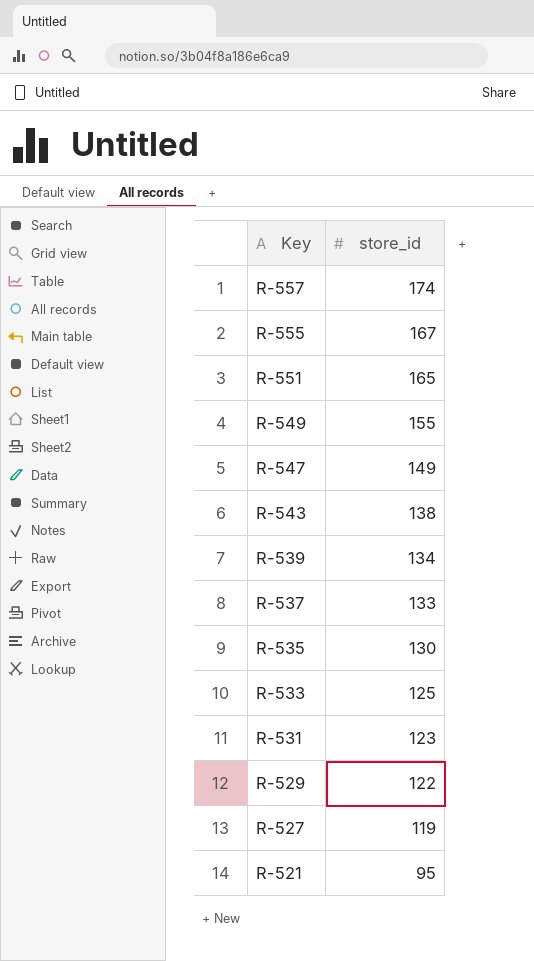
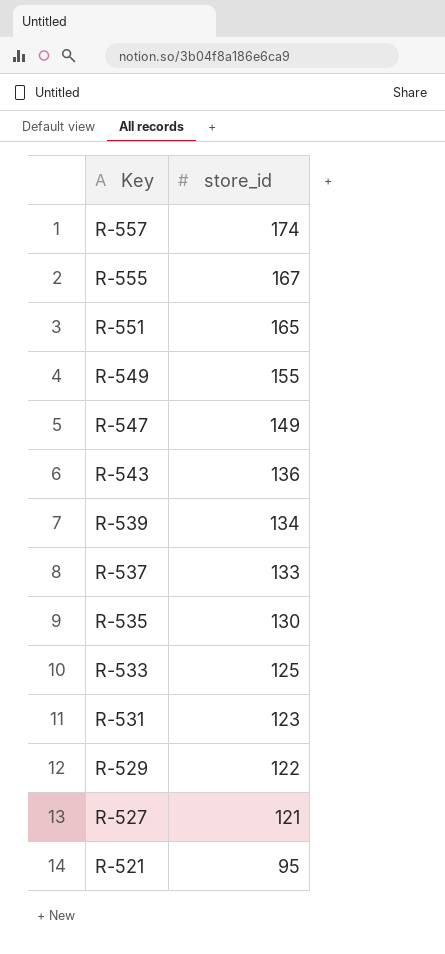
R-543 | store_id: 138 -> 136
R-527 | store_id: 119 -> 121

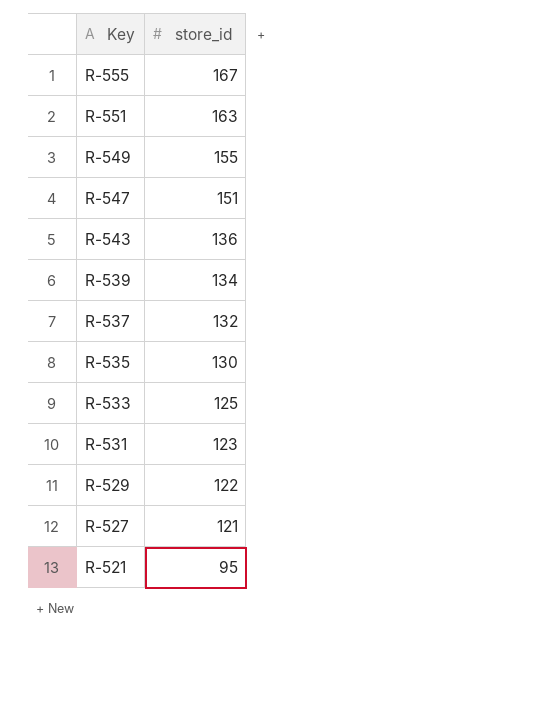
row R-557: 174 -> none
R-551 | store_id: 165 -> 163
R-547 | store_id: 149 -> 151
R-537 | store_id: 133 -> 132

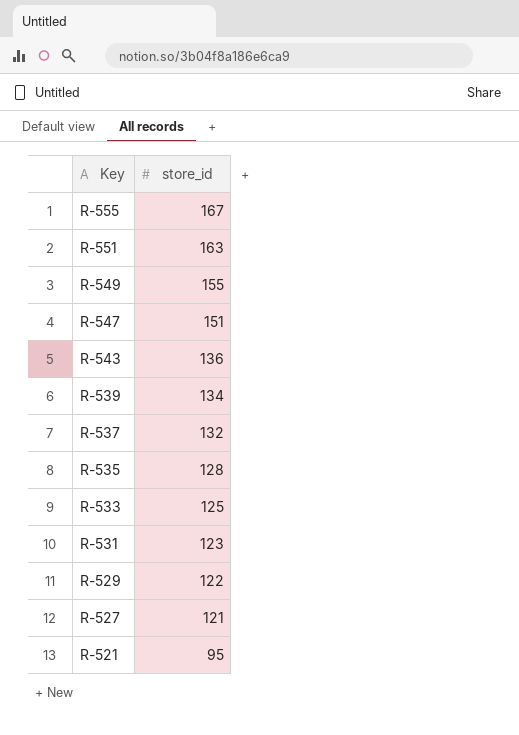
R-535 | store_id: 130 -> 128

